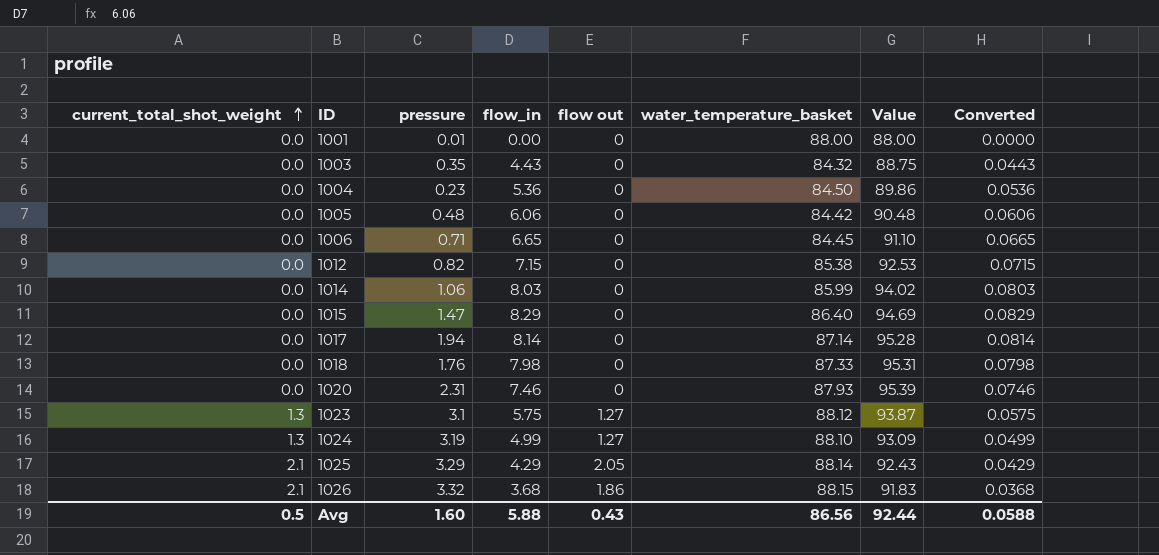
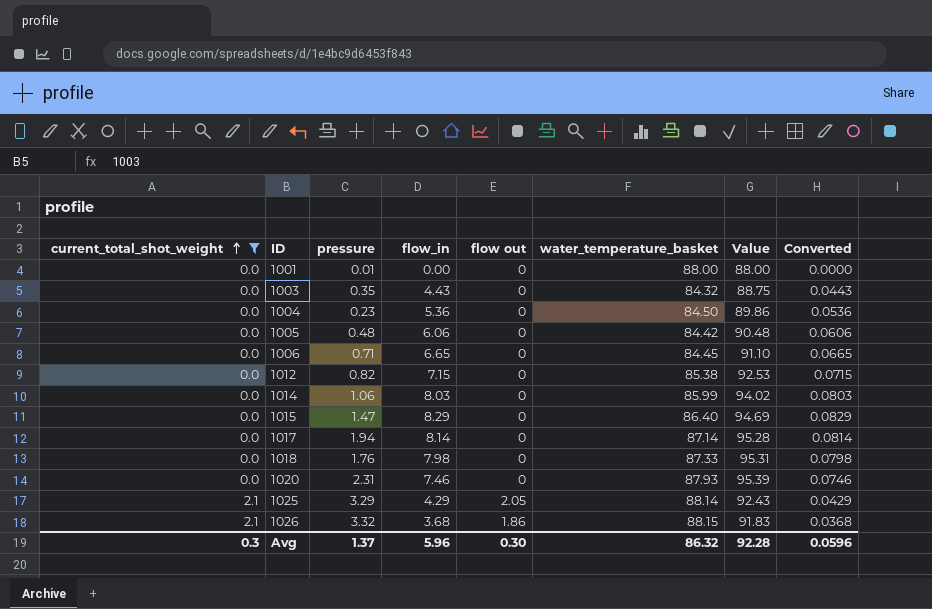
filter: none -> current_total_shot_weight != 1.3
Avg | current_total_shot_weight: 0.5 -> 0.3
Avg | pressure: 1.60 -> 1.37
Avg | flow_in: 5.88 -> 5.96
Avg | flow out: 0.43 -> 0.30
Avg | water_temperature_basket: 86.56 -> 86.32
Avg | Value: 92.44 -> 92.28
Avg | Converted: 0.0588 -> 0.0596

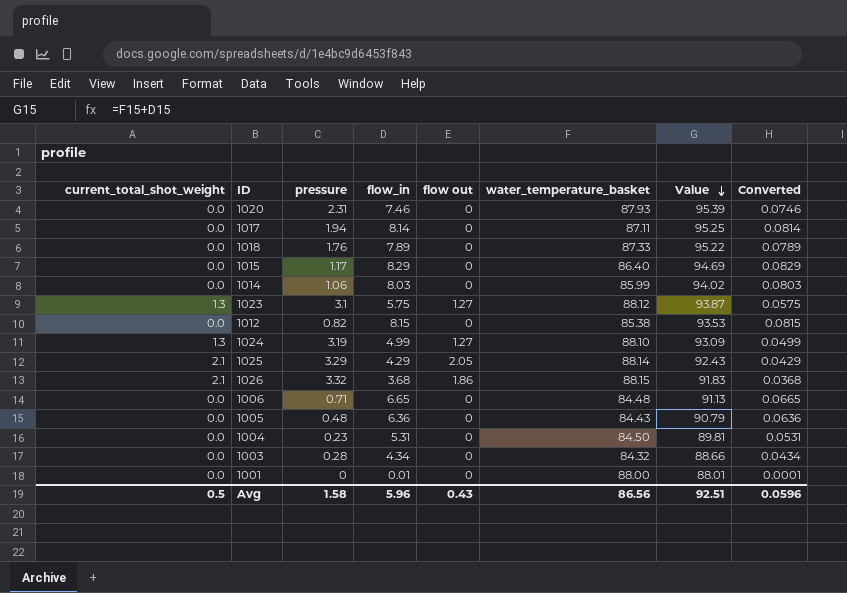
filter: current_total_shot_weight != 1.3 -> none
row order: current_total_shot_weight ascending -> Value descending
1017 | water_temperature_basket: 87.14 -> 87.11
1017 | Value: 95.28 -> 95.25
1018 | flow_in: 7.98 -> 7.89
1018 | Value: 95.31 -> 95.22
1018 | Converted: 0.0798 -> 0.0789
1015 | pressure: 1.47 -> 1.17
1012 | flow_in: 7.15 -> 8.15
1012 | Value: 92.53 -> 93.53
1012 | Converted: 0.0715 -> 0.0815
1006 | water_temperature_basket: 84.45 -> 84.48
1006 | Value: 91.10 -> 91.13
1005 | flow_in: 6.06 -> 6.36
1005 | water_temperature_basket: 84.42 -> 84.43
1005 | Value: 90.48 -> 90.79
1005 | Converted: 0.0606 -> 0.0636
1004 | flow_in: 5.36 -> 5.31
1004 | Value: 89.86 -> 89.81
1004 | Converted: 0.0536 -> 0.0531
1003 | pressure: 0.35 -> 0.28
1003 | flow_in: 4.43 -> 4.34
1003 | Value: 88.75 -> 88.66
1003 | Converted: 0.0443 -> 0.0434
1001 | pressure: 0.01 -> 0
1001 | flow_in: 0.00 -> 0.01
1001 | Value: 88.00 -> 88.01
1001 | Converted: 0.0000 -> 0.0001
Avg | current_total_shot_weight: 0.3 -> 0.5
Avg | pressure: 1.37 -> 1.58
Avg | flow out: 0.30 -> 0.43
Avg | water_temperature_basket: 86.32 -> 86.56
Avg | Value: 92.28 -> 92.51

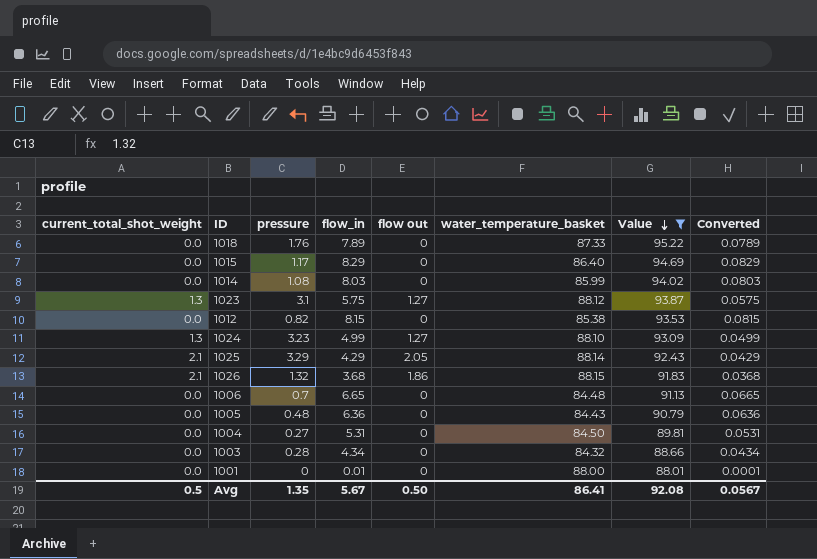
filter: none -> Value <= 95.22
1014 | pressure: 1.06 -> 1.08
1024 | pressure: 3.19 -> 3.23
1026 | pressure: 3.32 -> 1.32
1006 | pressure: 0.71 -> 0.7
1004 | pressure: 0.23 -> 0.27
Avg | pressure: 1.58 -> 1.35
Avg | flow_in: 5.96 -> 5.67
Avg | flow out: 0.43 -> 0.50
Avg | water_temperature_basket: 86.56 -> 86.41
Avg | Value: 92.51 -> 92.08
Avg | Converted: 0.0596 -> 0.0567

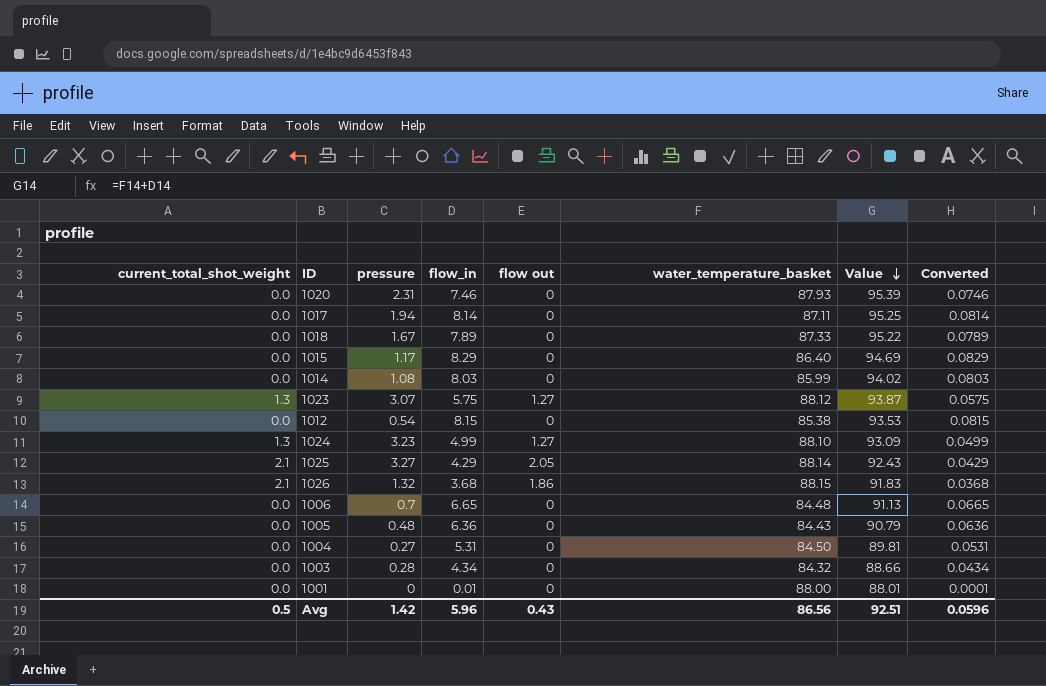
filter: Value <= 95.22 -> none
1018 | pressure: 1.76 -> 1.67
1023 | pressure: 3.1 -> 3.07
1012 | pressure: 0.82 -> 0.54
1025 | pressure: 3.29 -> 3.27
Avg | pressure: 1.35 -> 1.42
Avg | flow_in: 5.67 -> 5.96
Avg | flow out: 0.50 -> 0.43
Avg | water_temperature_basket: 86.41 -> 86.56
Avg | Value: 92.08 -> 92.51
Avg | Converted: 0.0567 -> 0.0596

